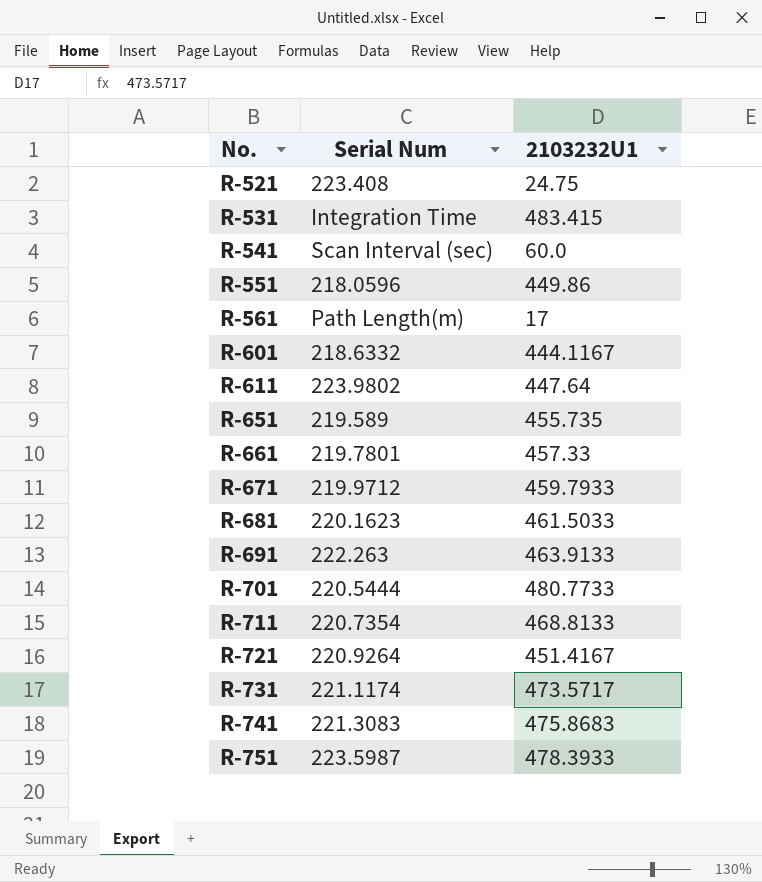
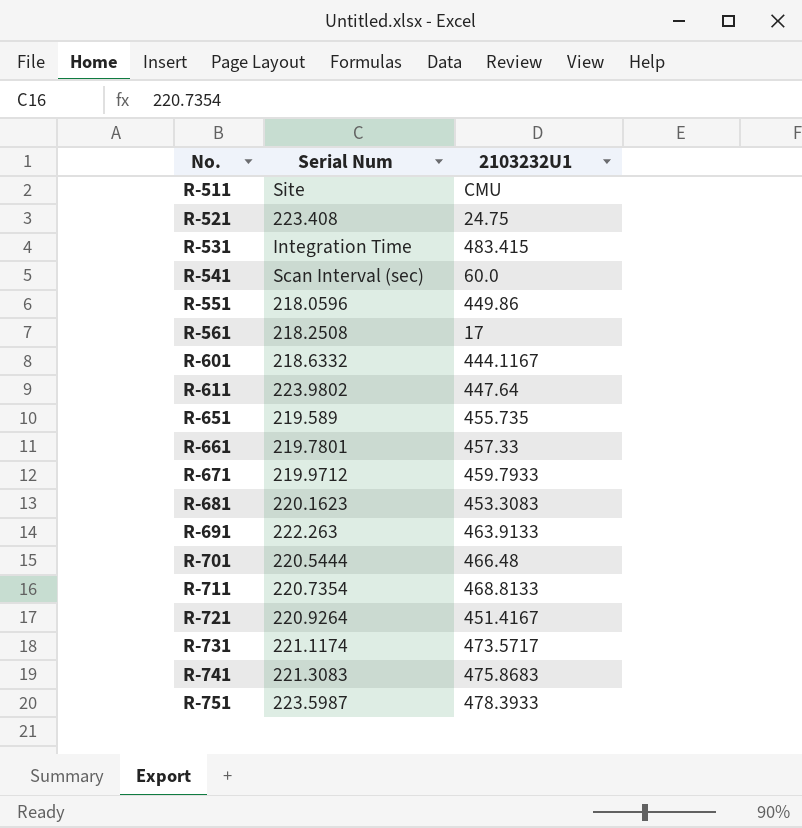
row R-511: none -> Site | CMU
R-561 | Serial Num: Path Length(m) -> 218.2508
R-681 | 2103232U1: 461.5033 -> 453.3083
R-701 | 2103232U1: 480.7733 -> 466.48

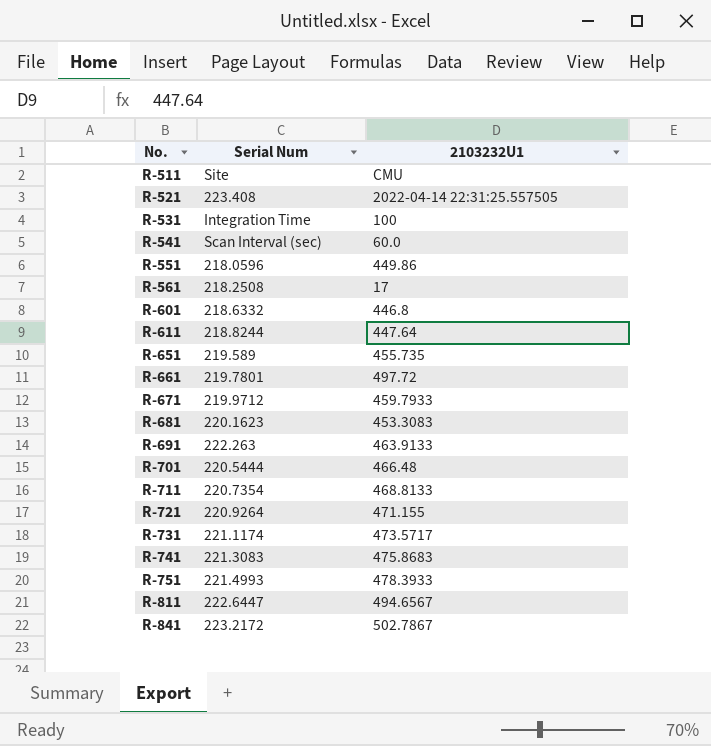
R-521 | 2103232U1: 24.75 -> 2022-04-14 22:31:25.557505
R-531 | 2103232U1: 483.415 -> 100
R-601 | 2103232U1: 444.1167 -> 446.8
R-611 | Serial Num: 223.9802 -> 218.8244
R-661 | 2103232U1: 457.33 -> 497.72
R-721 | 2103232U1: 451.4167 -> 471.155
R-751 | Serial Num: 223.5987 -> 221.4993
row R-811: none -> 222.6447 | 494.6567
row R-841: none -> 223.2172 | 502.7867

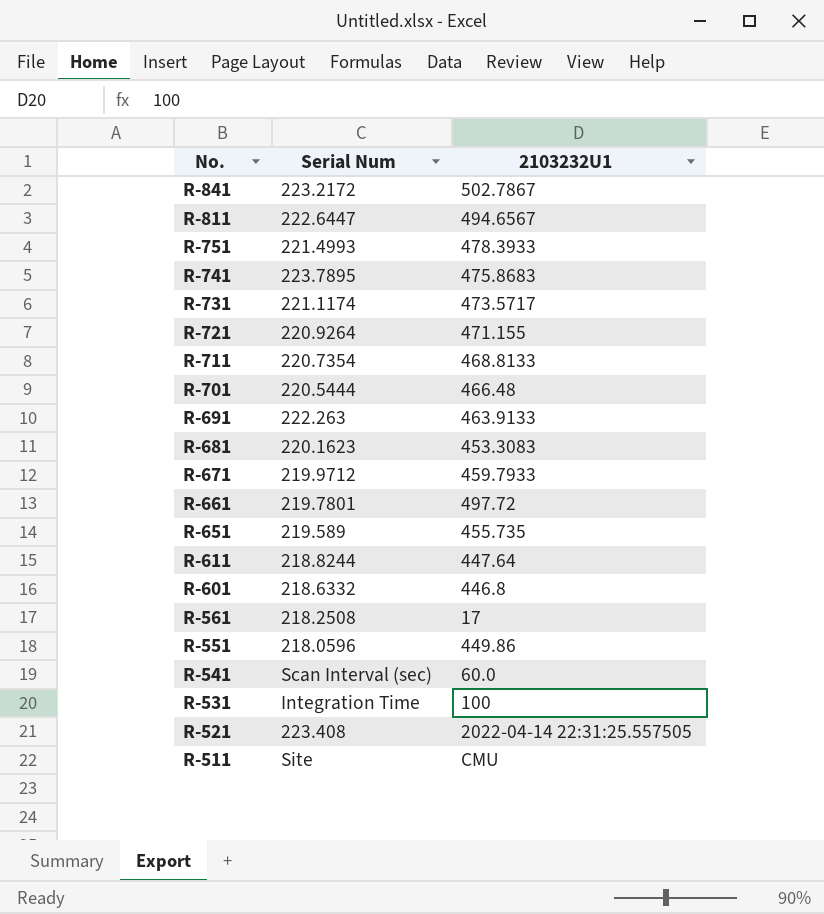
row order: No. ascending -> No. descending
R-741 | Serial Num: 221.3083 -> 223.7895

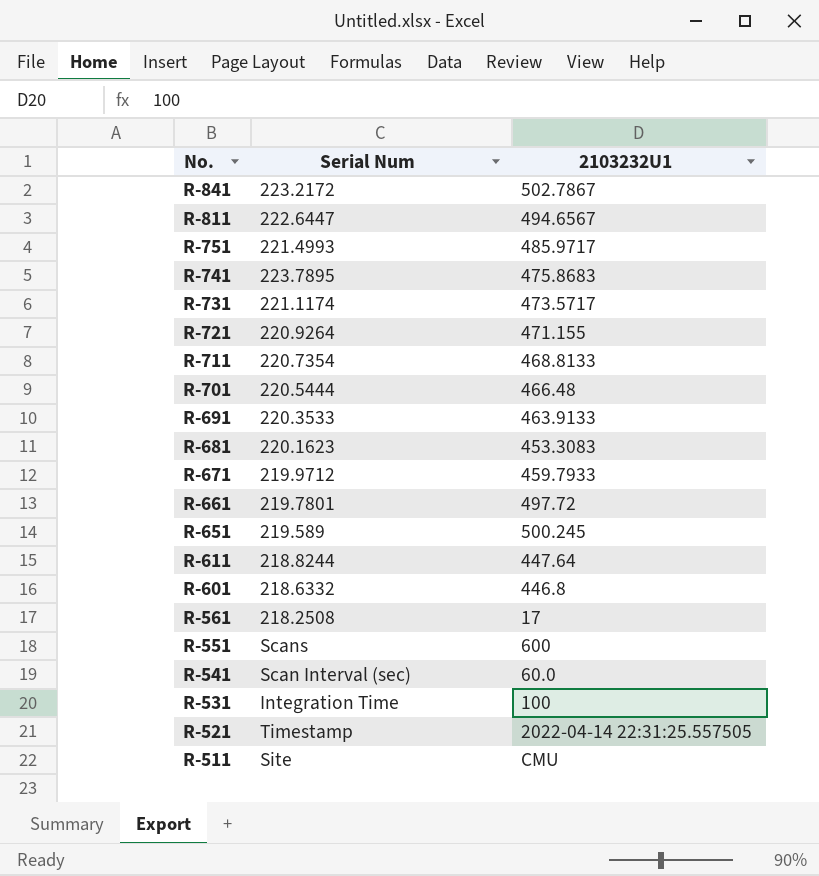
R-751 | 2103232U1: 478.3933 -> 485.9717
R-691 | Serial Num: 222.263 -> 220.3533
R-651 | 2103232U1: 455.735 -> 500.245
R-551 | Serial Num: 218.0596 -> Scans
R-551 | 2103232U1: 449.86 -> 600
R-521 | Serial Num: 223.408 -> Timestamp

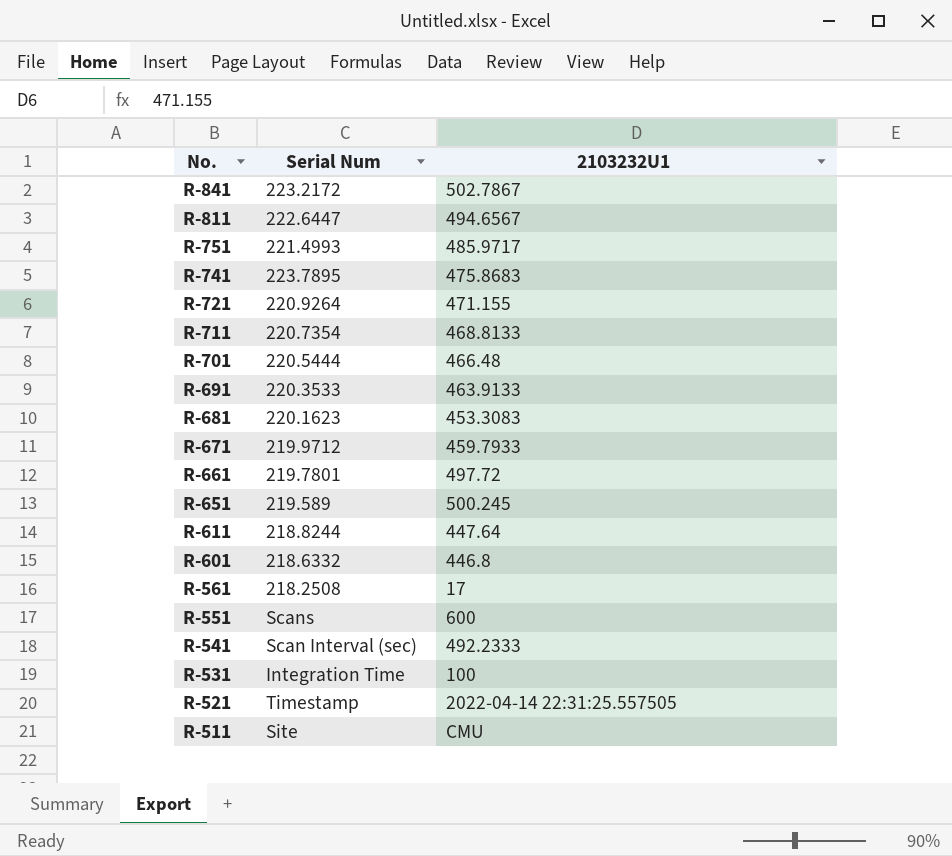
row R-731: 221.1174 | 473.5717 -> none
R-541 | 2103232U1: 60.0 -> 492.2333

